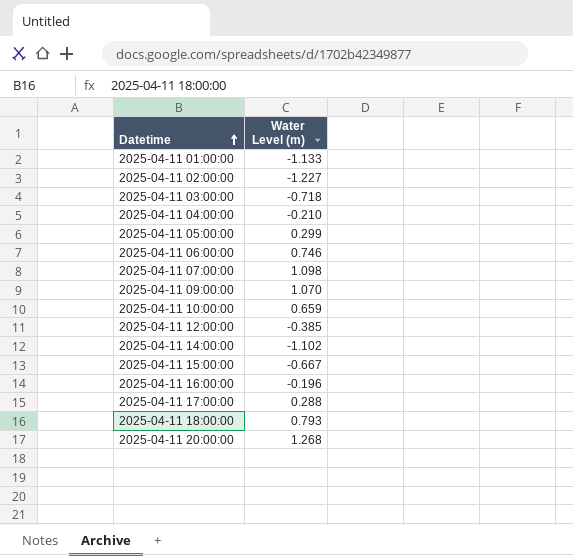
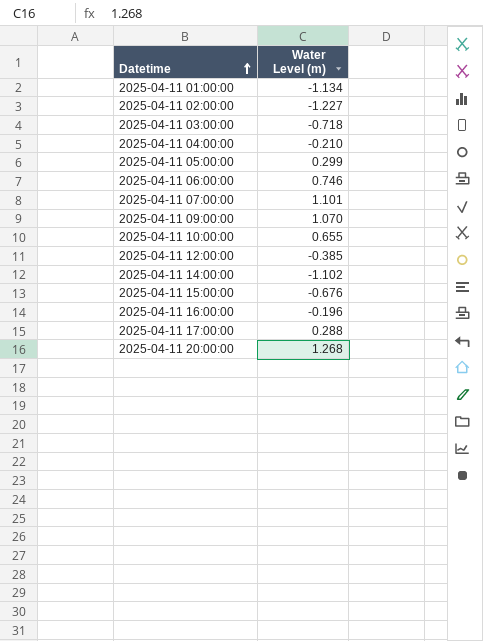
row 2025-04-11 18:00:00: 0.793 -> none
2025-04-11 01:00:00 | Water Level (m): -1.133 -> -1.134
2025-04-11 07:00:00 | Water Level (m): 1.098 -> 1.101
2025-04-11 10:00:00 | Water Level (m): 0.659 -> 0.655
2025-04-11 15:00:00 | Water Level (m): -0.667 -> -0.676

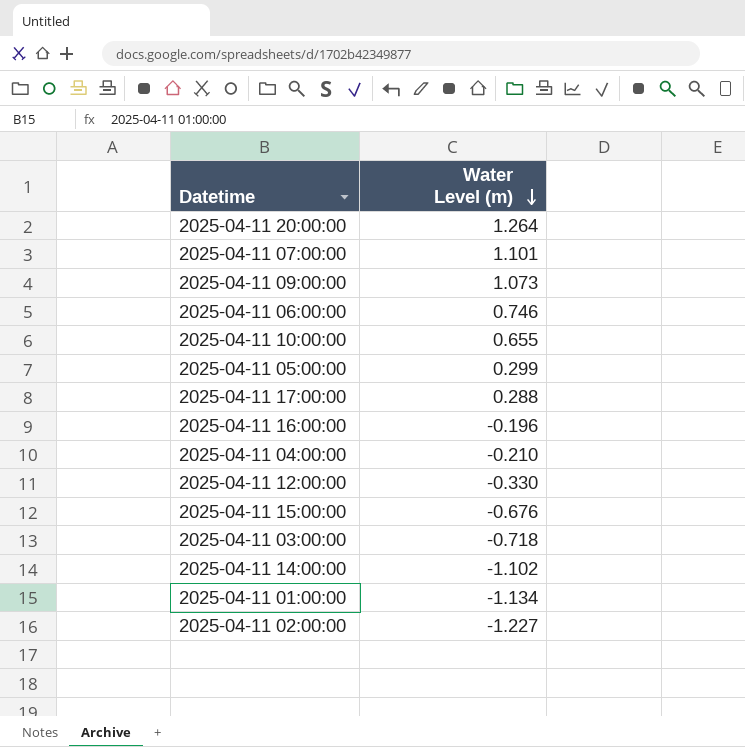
row order: Datetime ascending -> Water Level (m) descending
2025-04-11 20:00:00 | Water Level (m): 1.268 -> 1.264
2025-04-11 09:00:00 | Water Level (m): 1.070 -> 1.073
2025-04-11 12:00:00 | Water Level (m): -0.385 -> -0.330

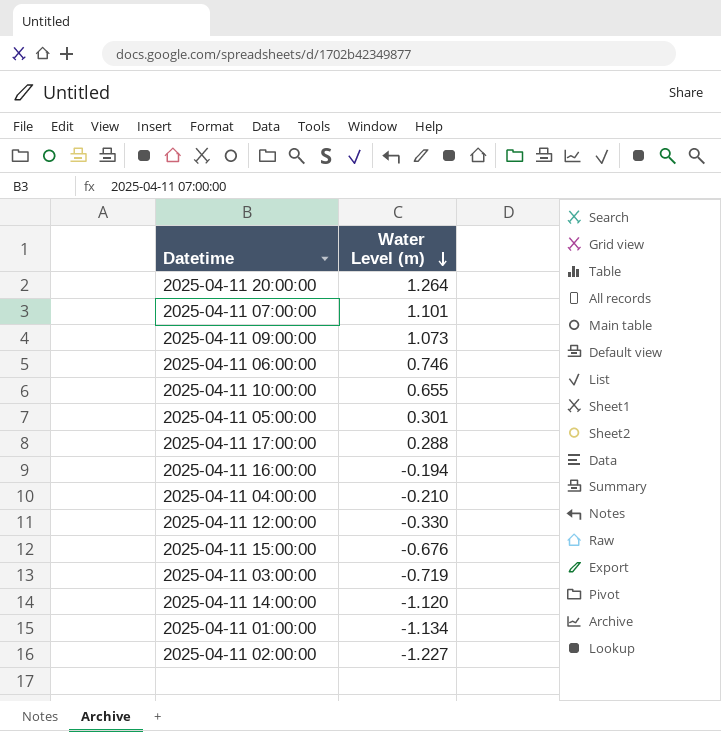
2025-04-11 05:00:00 | Water Level (m): 0.299 -> 0.301
2025-04-11 16:00:00 | Water Level (m): -0.196 -> -0.194
2025-04-11 03:00:00 | Water Level (m): -0.718 -> -0.719
2025-04-11 14:00:00 | Water Level (m): -1.102 -> -1.120

